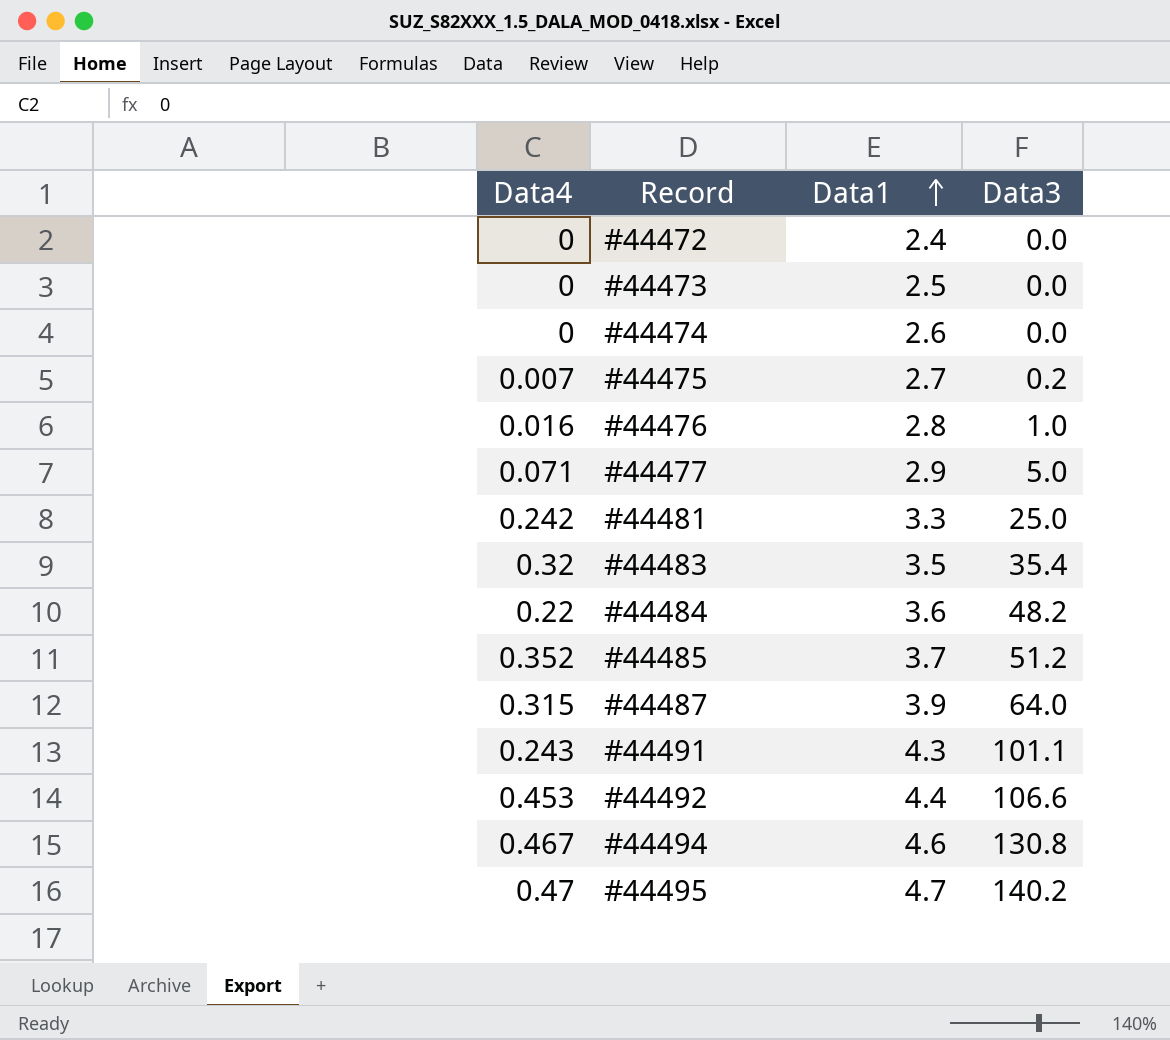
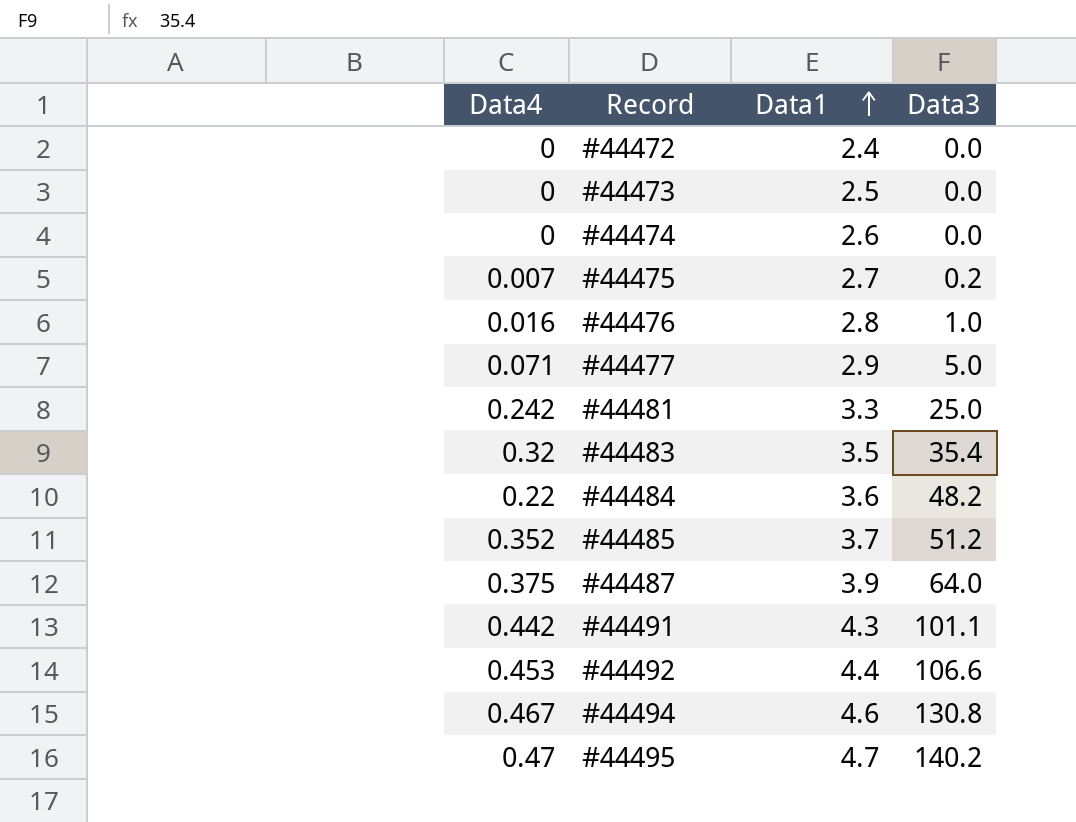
#44487 | Data4: 0.315 -> 0.375
#44491 | Data4: 0.243 -> 0.442

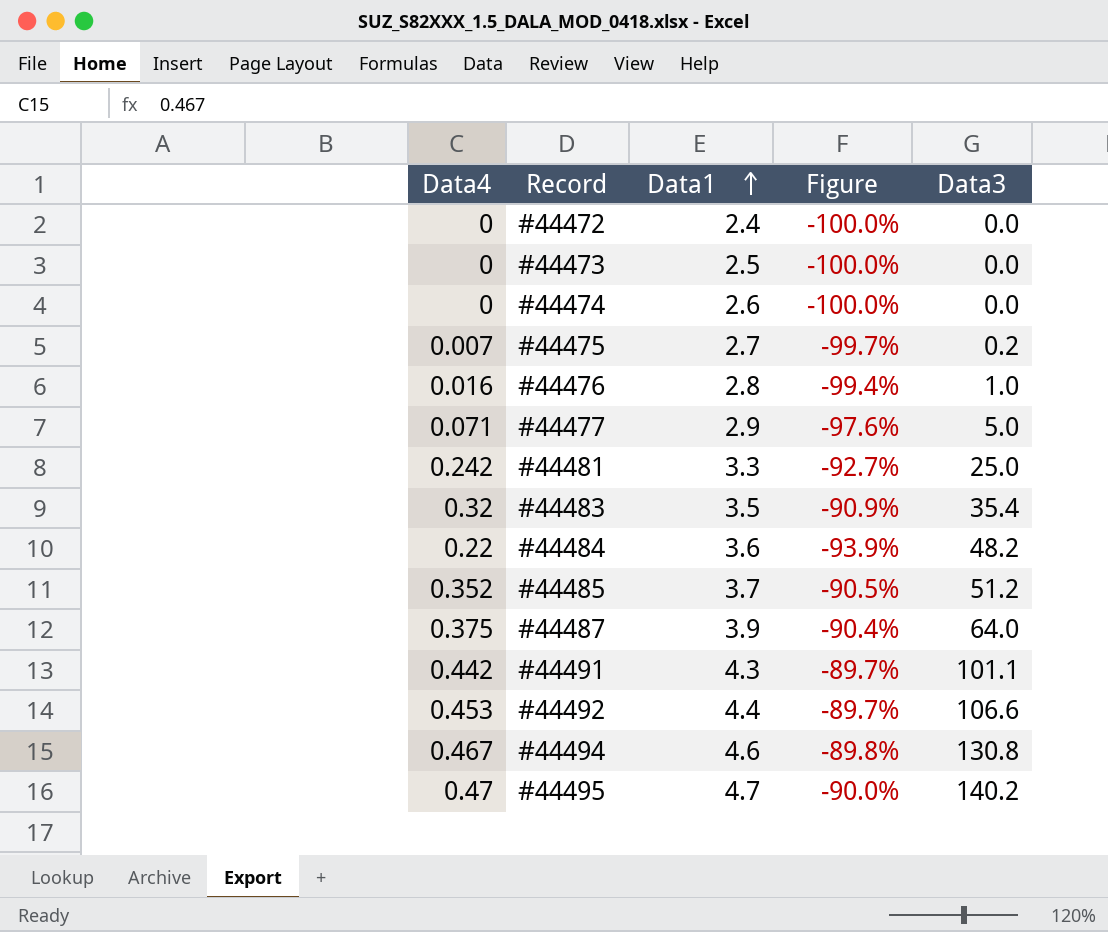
column Figure | formula: none -> ([Data4] - [Data1]) / [Data1]

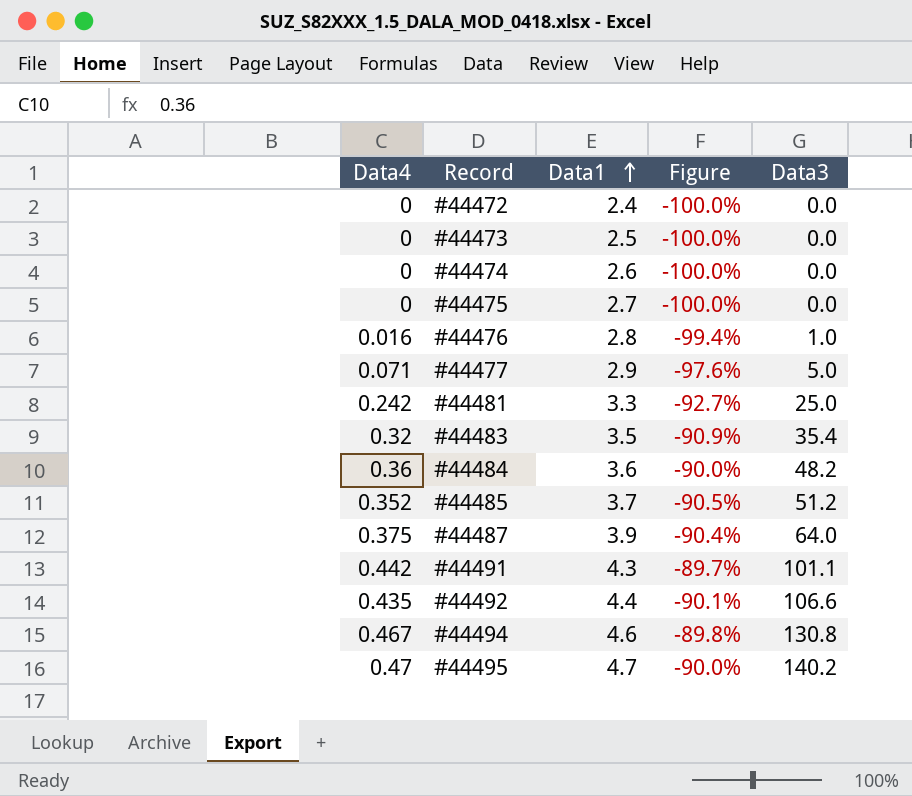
#44475 | Data4: 0.007 -> 0
#44475 | Figure: -99.7% -> -100.0%
#44475 | Data3: 0.2 -> 0.0
#44484 | Data4: 0.22 -> 0.36
#44484 | Figure: -93.9% -> -90.0%
#44492 | Data4: 0.453 -> 0.435
#44492 | Figure: -89.7% -> -90.1%

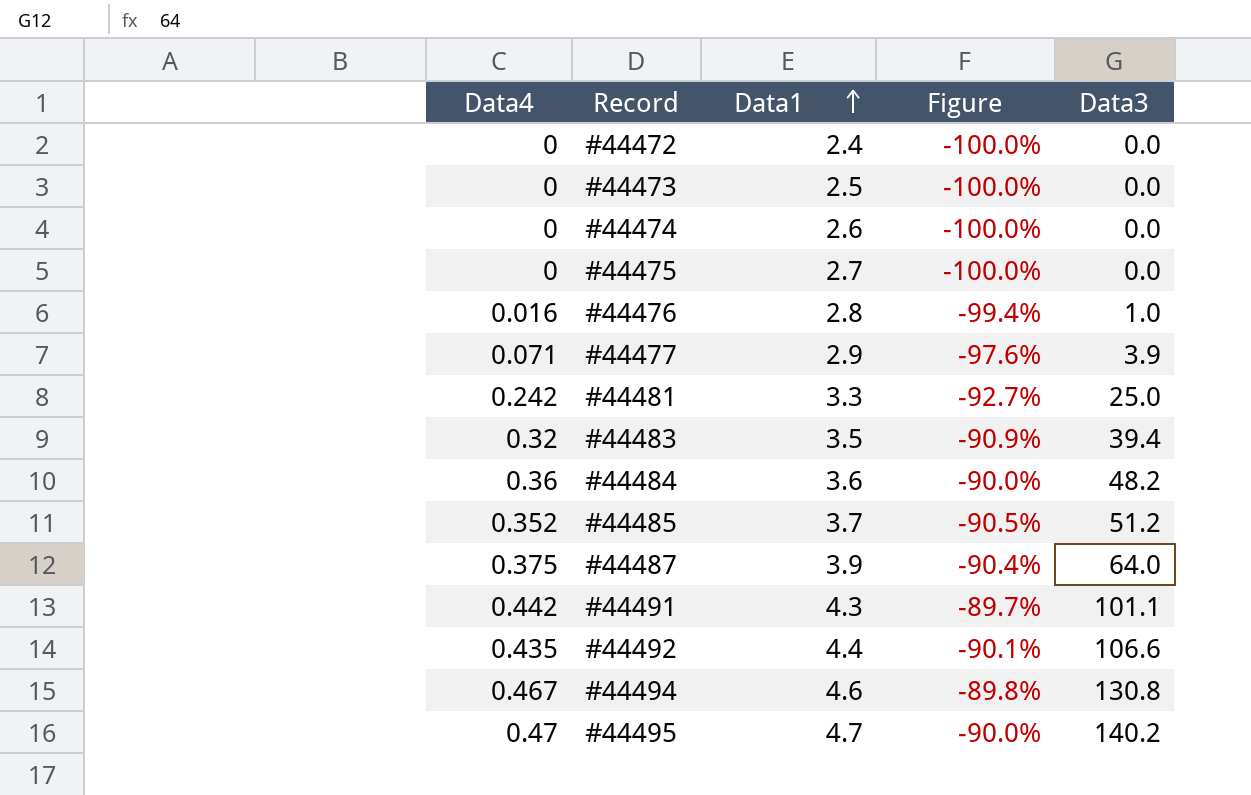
#44477 | Data3: 5.0 -> 3.9
#44483 | Data3: 35.4 -> 39.4

